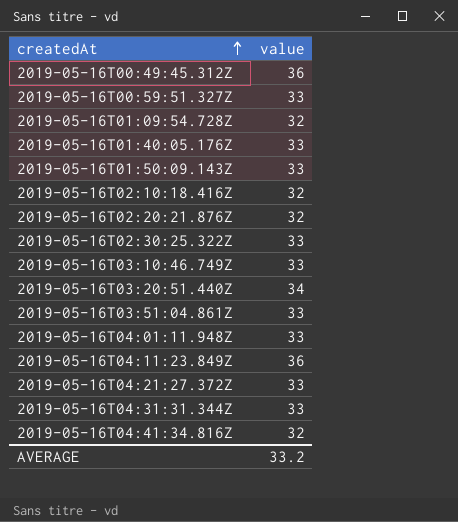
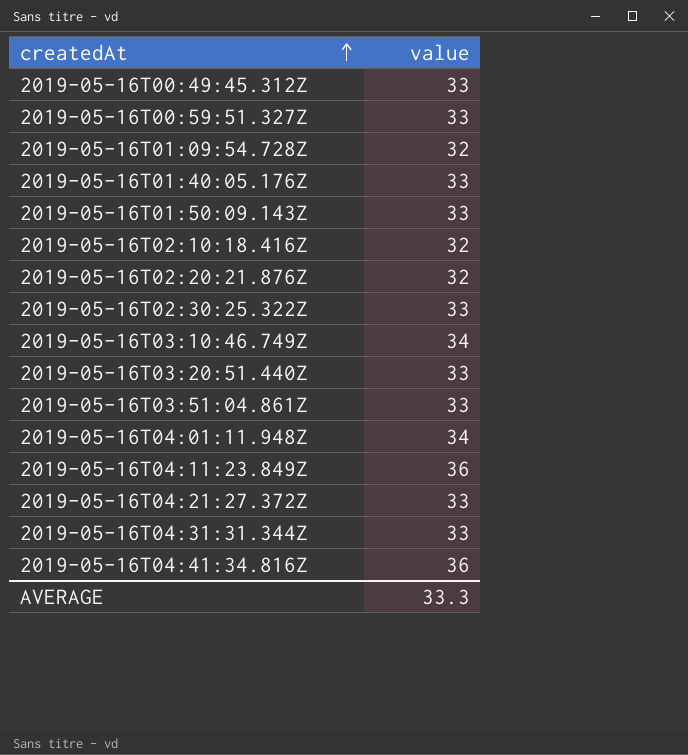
2019-05-16T00:49:45.312Z | value: 36 -> 33
2019-05-16T03:10:46.749Z | value: 33 -> 34
2019-05-16T03:20:51.440Z | value: 34 -> 33
2019-05-16T04:01:11.948Z | value: 33 -> 34
2019-05-16T04:41:34.816Z | value: 32 -> 36
AVERAGE | value: 33.2 -> 33.3

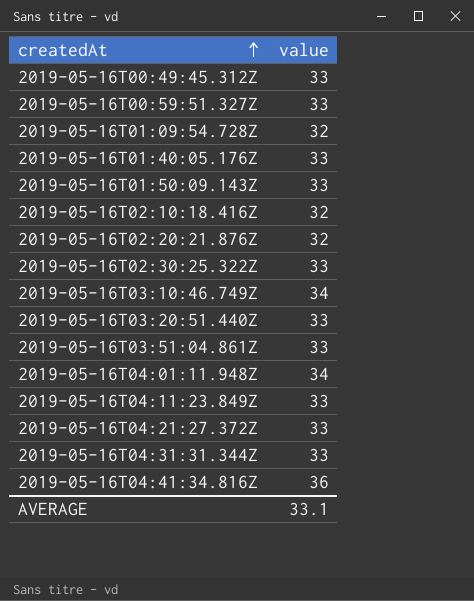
2019-05-16T04:11:23.849Z | value: 36 -> 33
AVERAGE | value: 33.3 -> 33.1

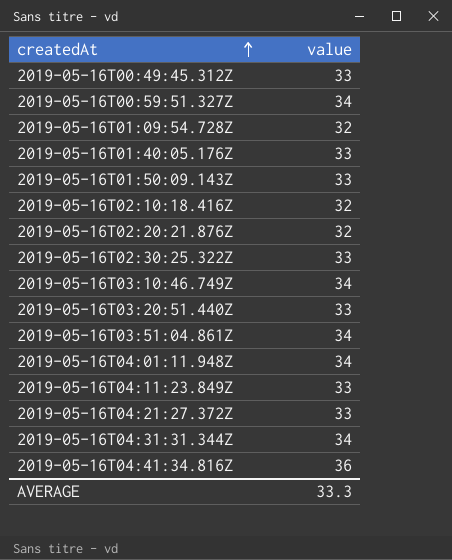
2019-05-16T00:59:51.327Z | value: 33 -> 34
2019-05-16T03:51:04.861Z | value: 33 -> 34
2019-05-16T04:31:31.344Z | value: 33 -> 34
AVERAGE | value: 33.1 -> 33.3

